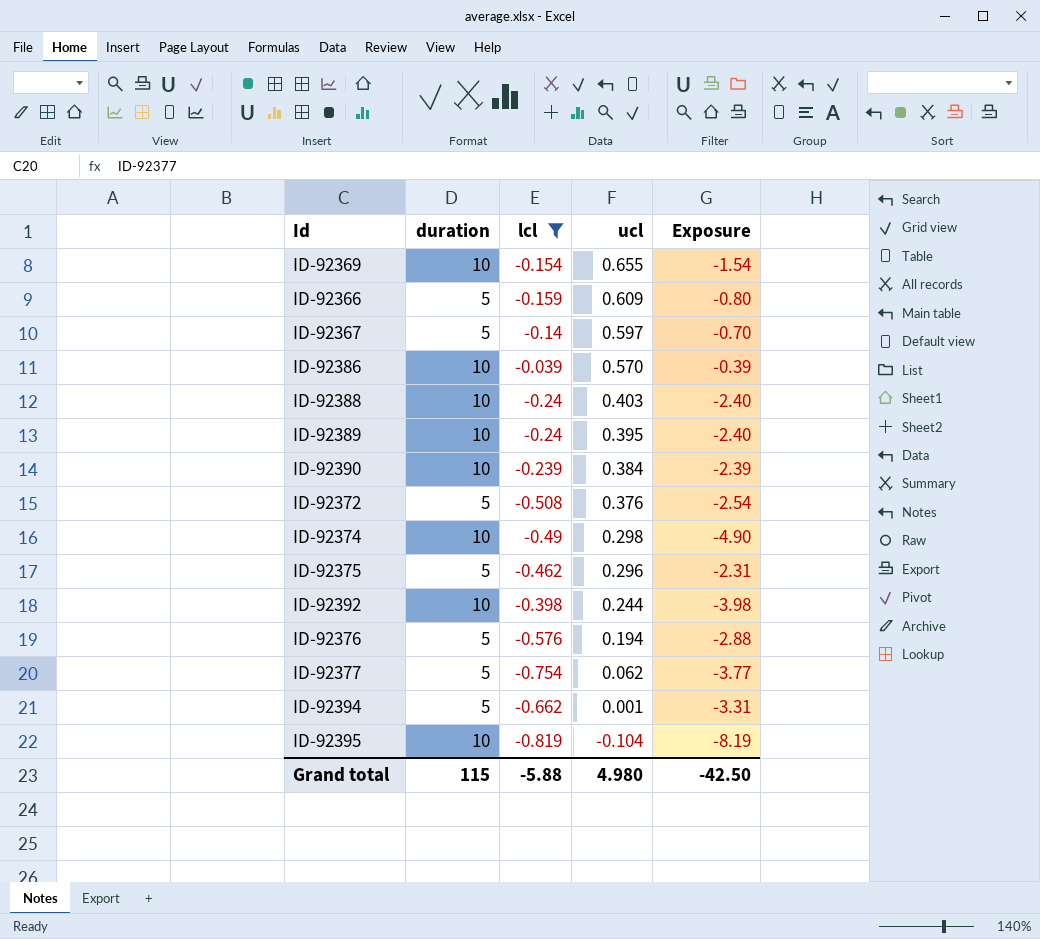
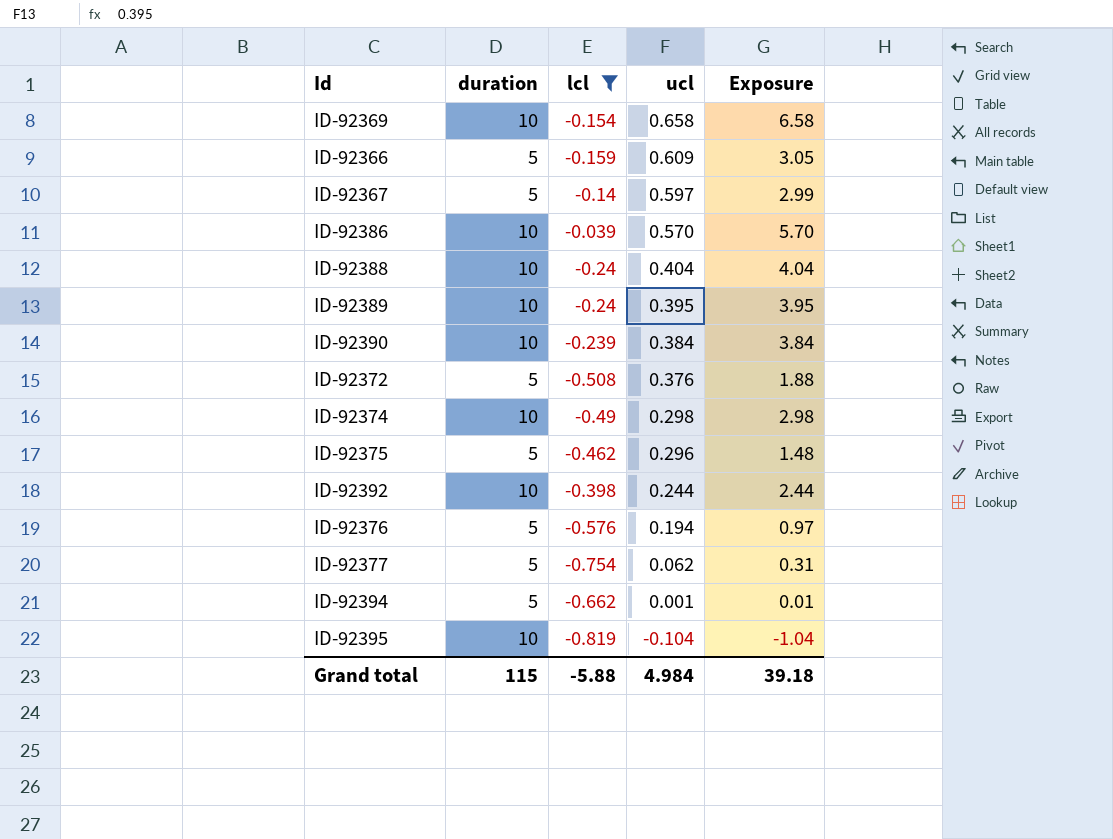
column Exposure | formula: [duration] * [lcl] -> [duration] * [ucl]
ID-92369 | ucl: 0.655 -> 0.658
ID-92388 | ucl: 0.403 -> 0.404
Grand total | ucl: 4.980 -> 4.984
Grand total | Exposure: -42.50 -> 39.18

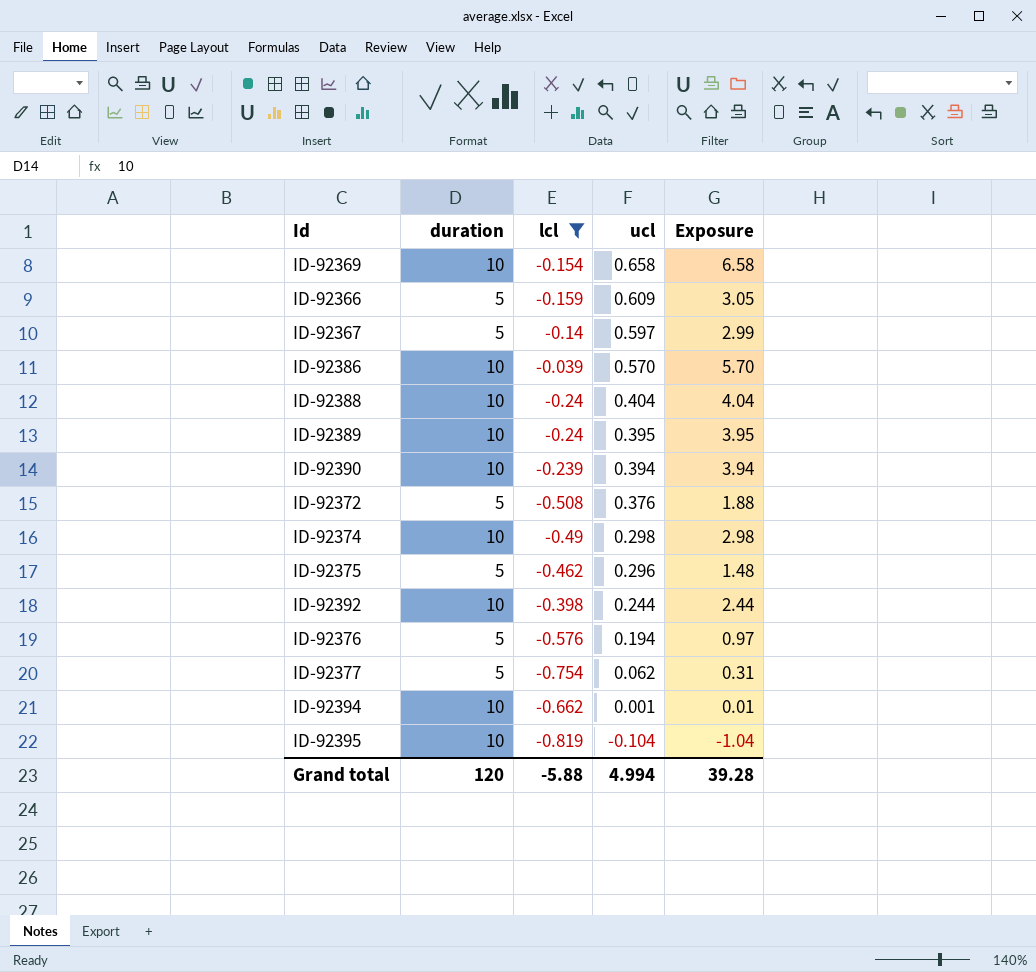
ID-92390 | ucl: 0.384 -> 0.394
ID-92390 | Exposure: 3.84 -> 3.94
ID-92394 | duration: 5 -> 10
Grand total | duration: 115 -> 120
Grand total | ucl: 4.984 -> 4.994
Grand total | Exposure: 39.18 -> 39.28

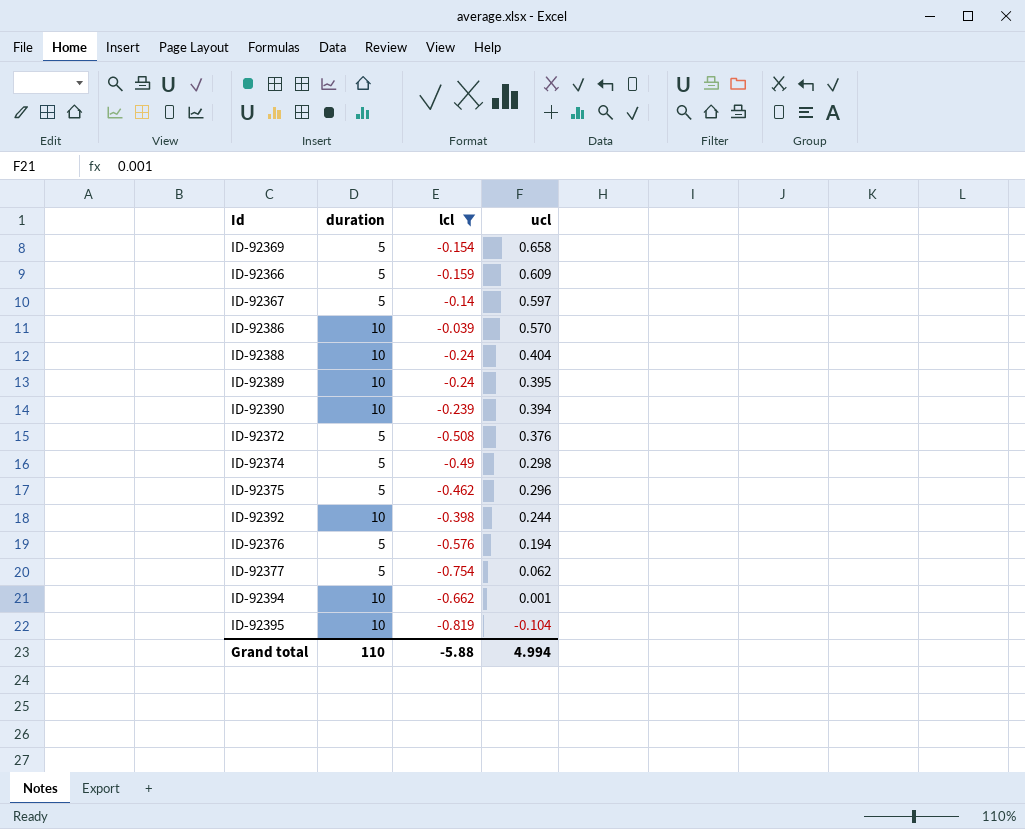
column Exposure | formula: [duration] * [ucl] -> none
ID-92369 | duration: 10 -> 5
ID-92374 | duration: 10 -> 5
Grand total | duration: 120 -> 110

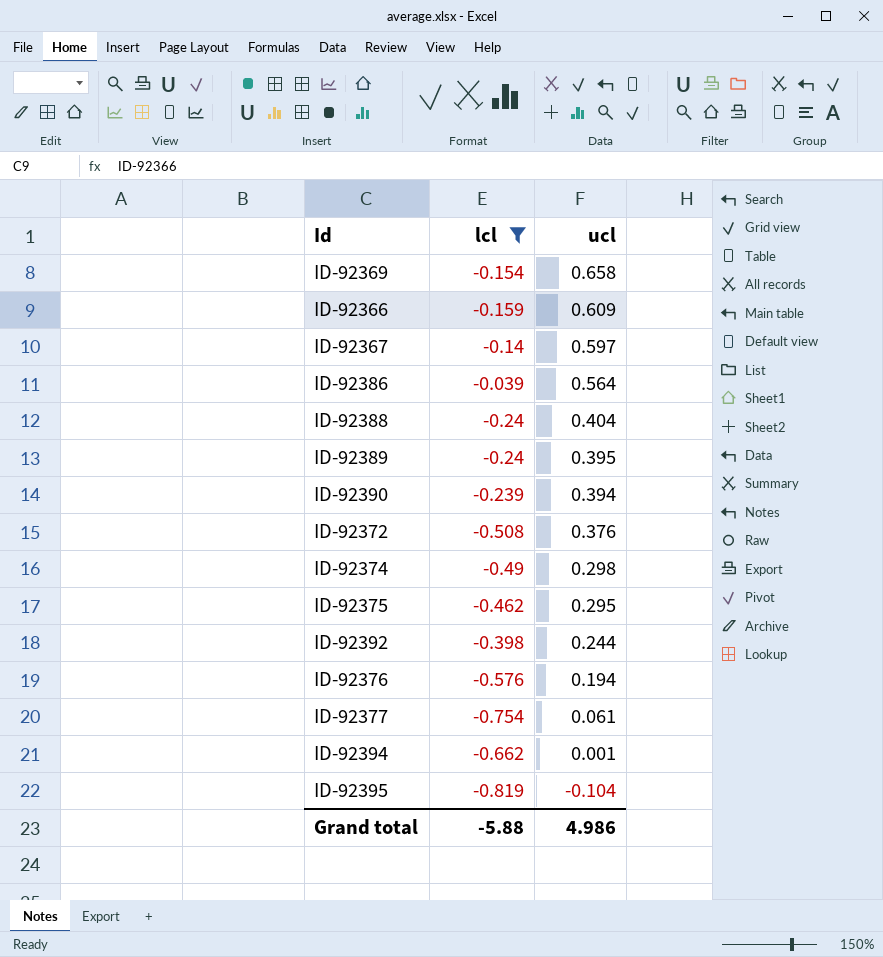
column duration | position: 2 -> none
ID-92386 | ucl: 0.570 -> 0.564
ID-92375 | ucl: 0.296 -> 0.295
ID-92377 | ucl: 0.062 -> 0.061
Grand total | ucl: 4.994 -> 4.986

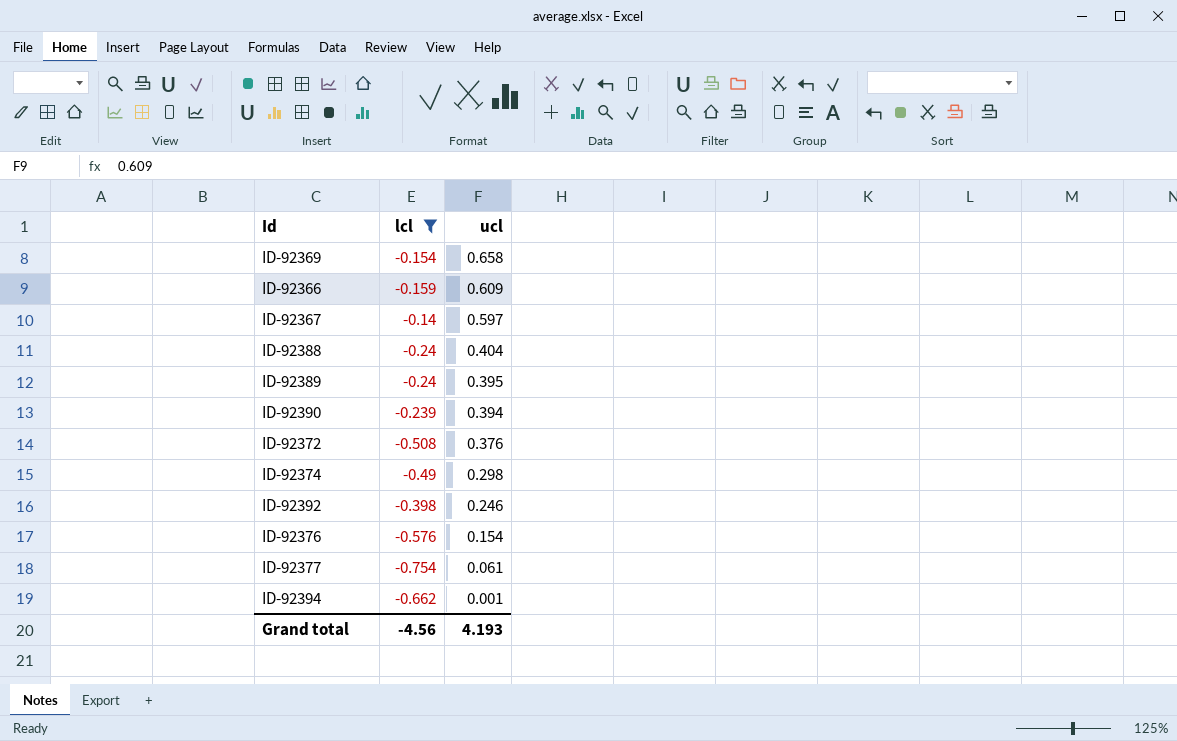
row ID-92386: -0.039 | 0.564 -> none
row ID-92375: -0.462 | 0.295 -> none
row ID-92395: -0.819 | -0.104 -> none
ID-92392 | ucl: 0.244 -> 0.246
ID-92376 | ucl: 0.194 -> 0.154
Grand total | lcl: -5.88 -> -4.56
Grand total | ucl: 4.986 -> 4.193

